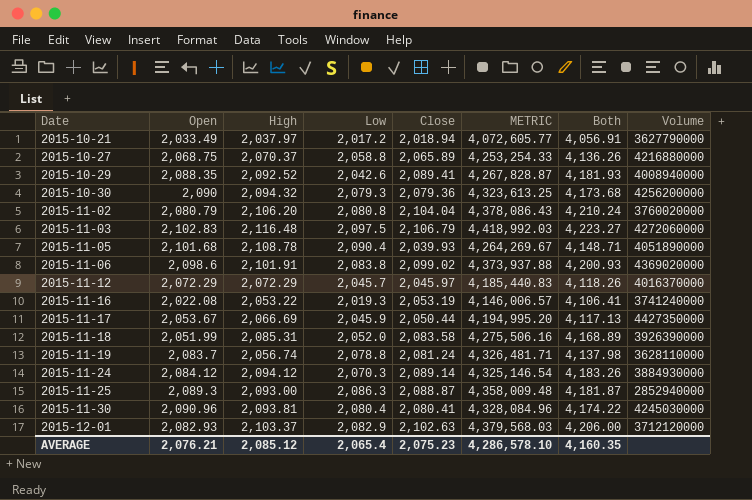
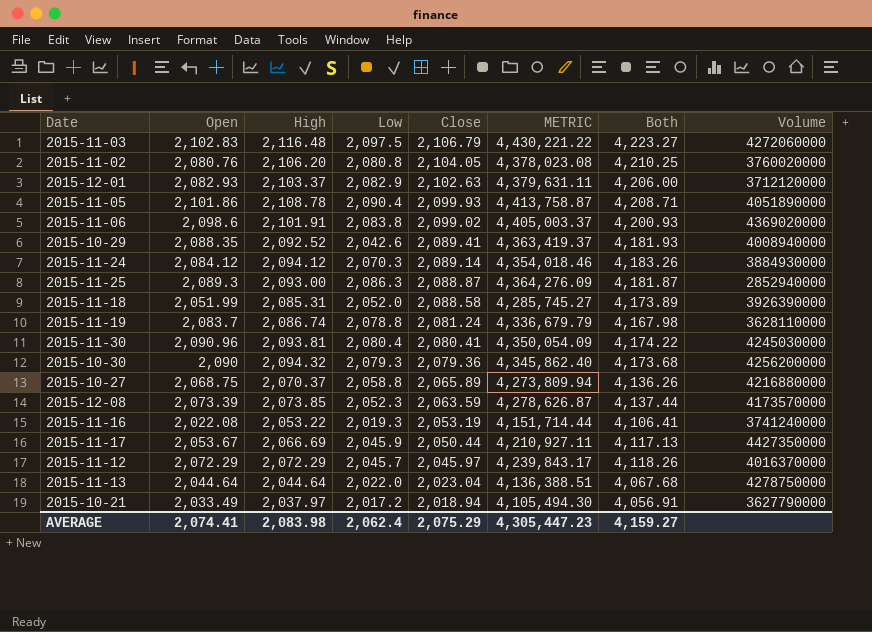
row order: Date ascending -> Close descending
column METRIC | formula: [Low] * [Close] -> [Open] * [Close]
2015-11-02 | Open: 2,080.79 -> 2,080.76
2015-11-02 | Close: 2,104.04 -> 2,104.05
2015-11-02 | Both: 4,210.24 -> 4,210.25
2015-11-05 | Open: 2,101.68 -> 2,101.86
2015-11-05 | Close: 2,039.93 -> 2,099.93
2015-11-05 | Both: 4,148.71 -> 4,208.71
2015-11-18 | Close: 2,083.58 -> 2,088.58
2015-11-18 | Both: 4,168.89 -> 4,173.89
2015-11-19 | High: 2,056.74 -> 2,086.74
2015-11-19 | Both: 4,137.98 -> 4,167.98
row 2015-12-08: none -> 2,073.39 | 2,073.85 | 2,052.3 | 2,063.59 | 4,278,626.87 | 4,137.44 | 4173570000
row 2015-11-13: none -> 2,044.64 | 2,044.64 | 2,022.0 | 2,023.04 | 4,136,388.51 | 4,067.68 | 4278750000
AVERAGE | Open: 2,076.21 -> 2,074.41
AVERAGE | High: 2,085.12 -> 2,083.98
AVERAGE | Low: 2,065.4 -> 2,062.4
AVERAGE | Close: 2,075.23 -> 2,075.29
AVERAGE | METRIC: 4,286,578.10 -> 4,305,447.23
AVERAGE | Both: 4,160.35 -> 4,159.27

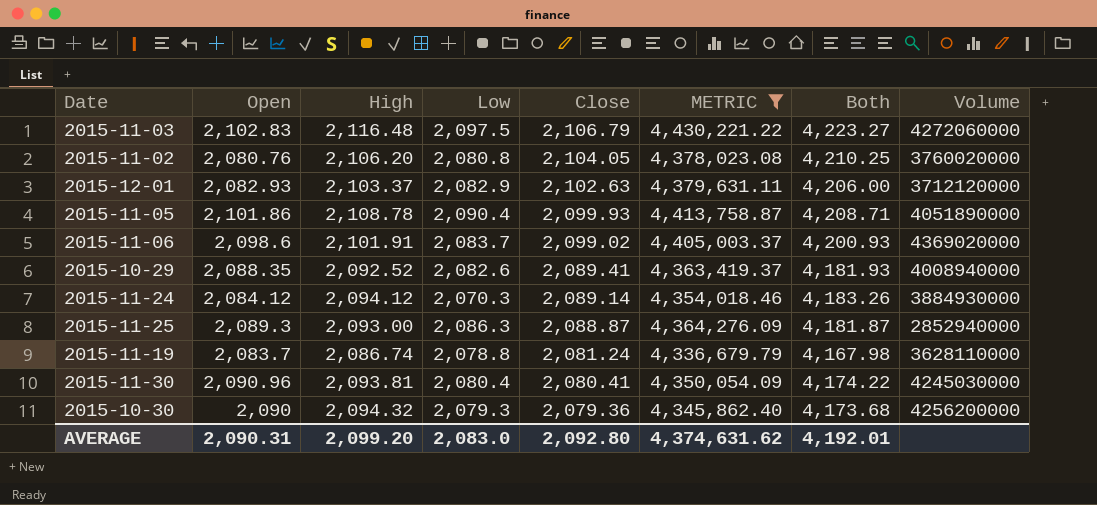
filter: none -> METRIC >= 4,336,679.79
2015-11-06 | Low: 2,083.8 -> 2,083.7
2015-10-29 | Low: 2,042.6 -> 2,082.6
AVERAGE | Open: 2,074.41 -> 2,090.31
AVERAGE | High: 2,083.98 -> 2,099.20
AVERAGE | Low: 2,062.4 -> 2,083.0
AVERAGE | Close: 2,075.29 -> 2,092.80
AVERAGE | METRIC: 4,305,447.23 -> 4,374,631.62
AVERAGE | Both: 4,159.27 -> 4,192.01

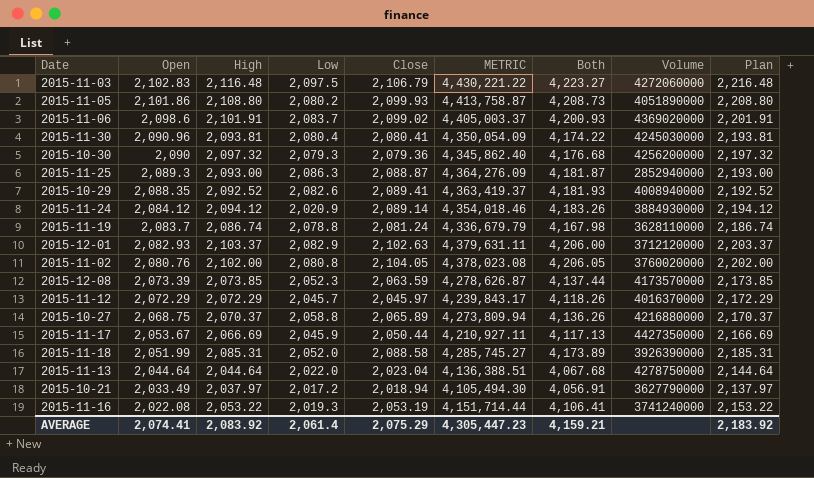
filter: METRIC >= 4,336,679.79 -> none
row order: Close descending -> Open descending
column Plan | formula: none -> [High] + 100
2015-11-05 | High: 2,108.78 -> 2,108.80
2015-11-05 | Low: 2,090.4 -> 2,080.2
2015-11-05 | Both: 4,208.71 -> 4,208.73
2015-10-30 | High: 2,094.32 -> 2,097.32
2015-10-30 | Both: 4,173.68 -> 4,176.68
2015-11-24 | Low: 2,070.3 -> 2,020.9
2015-11-02 | High: 2,106.20 -> 2,102.00
2015-11-02 | Both: 4,210.25 -> 4,206.05
AVERAGE | Open: 2,090.31 -> 2,074.41
AVERAGE | High: 2,099.20 -> 2,083.92
AVERAGE | Low: 2,083.0 -> 2,061.4
AVERAGE | Close: 2,092.80 -> 2,075.29
AVERAGE | METRIC: 4,374,631.62 -> 4,305,447.23
AVERAGE | Both: 4,192.01 -> 4,159.21

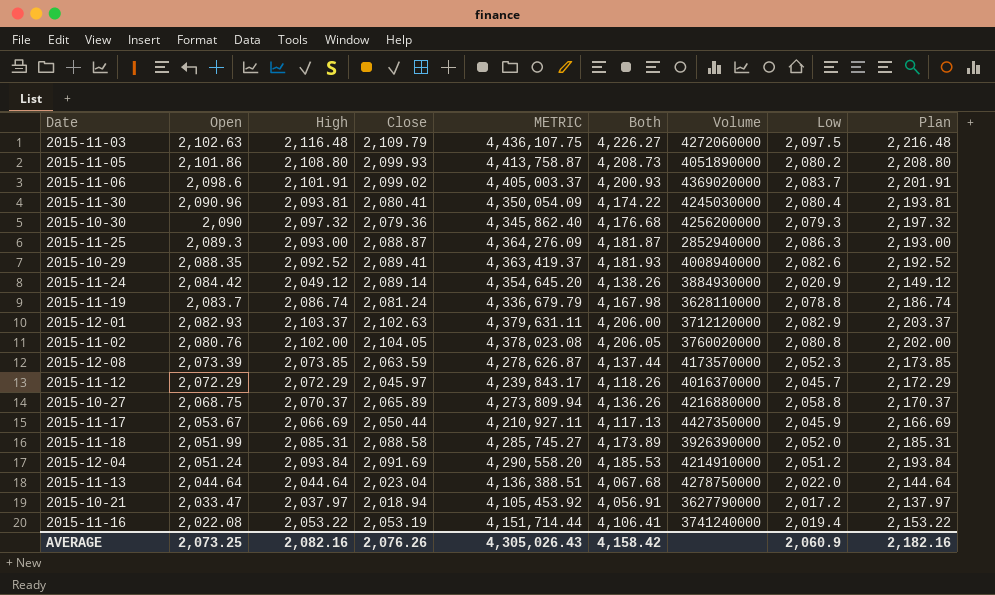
column Low | position: 4 -> 8
2015-11-03 | Open: 2,102.83 -> 2,102.63
2015-11-03 | Close: 2,106.79 -> 2,109.79
2015-11-03 | METRIC: 4,430,221.22 -> 4,436,107.75
2015-11-03 | Both: 4,223.27 -> 4,226.27
2015-11-24 | Open: 2,084.12 -> 2,084.42
2015-11-24 | High: 2,094.12 -> 2,049.12
2015-11-24 | METRIC: 4,354,018.46 -> 4,354,645.20
2015-11-24 | Both: 4,183.26 -> 4,138.26
2015-11-24 | Plan: 2,194.12 -> 2,149.12
row 2015-12-04: none -> 2,051.24 | 2,093.84 | 2,091.69 | 4,290,558.20 | 4,185.53 | 4214910000 | 2,051.2 | 2,193.84
2015-10-21 | Open: 2,033.49 -> 2,033.47
2015-10-21 | METRIC: 4,105,494.30 -> 4,105,453.92
2015-11-16 | Low: 2,019.3 -> 2,019.4
AVERAGE | Open: 2,074.41 -> 2,073.25
AVERAGE | High: 2,083.92 -> 2,082.16
AVERAGE | Close: 2,075.29 -> 2,076.26
AVERAGE | METRIC: 4,305,447.23 -> 4,305,026.43
AVERAGE | Both: 4,159.21 -> 4,158.42
AVERAGE | Low: 2,061.4 -> 2,060.9
AVERAGE | Plan: 2,183.92 -> 2,182.16

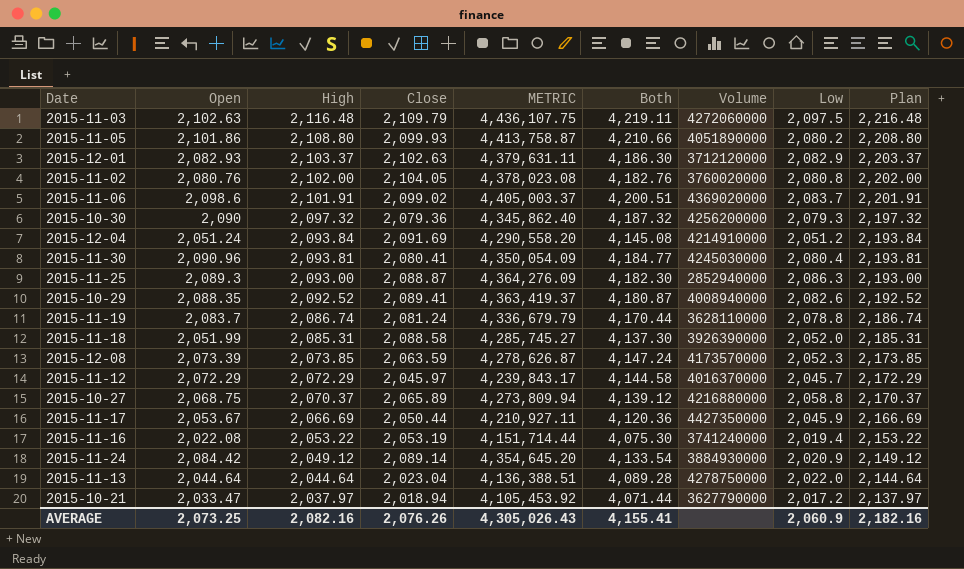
row order: Open descending -> High descending
column Both | formula: [High] + [Close] -> [Open] + [High]
AVERAGE | Both: 4,158.42 -> 4,155.41

